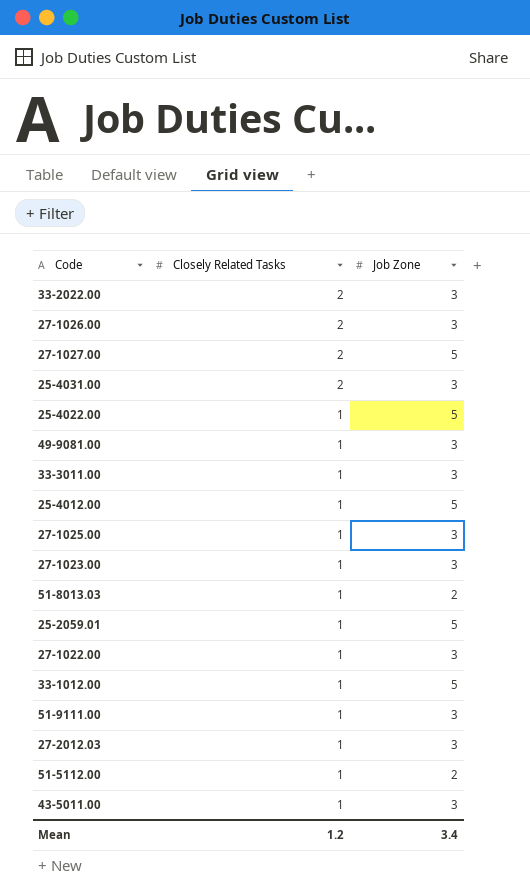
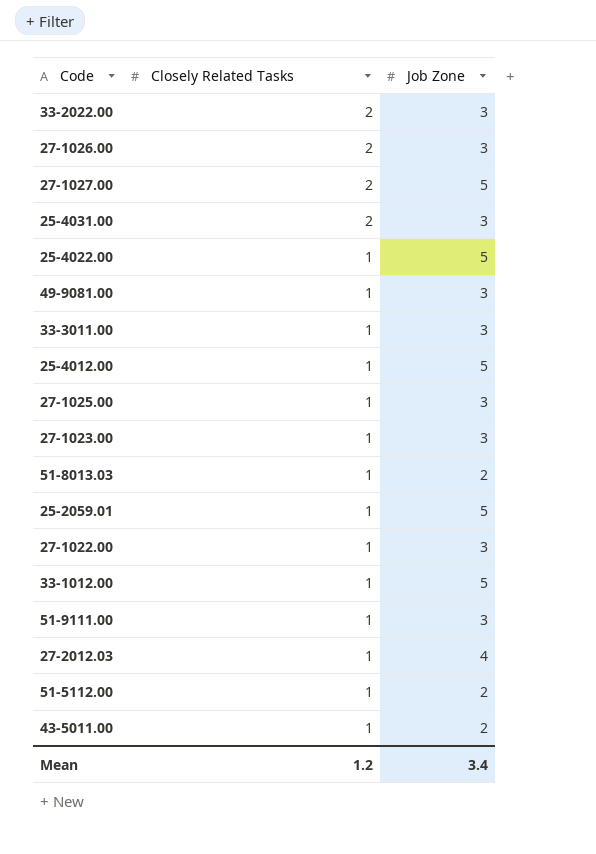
27-2012.03 | Job Zone: 3 -> 4
43-5011.00 | Job Zone: 3 -> 2

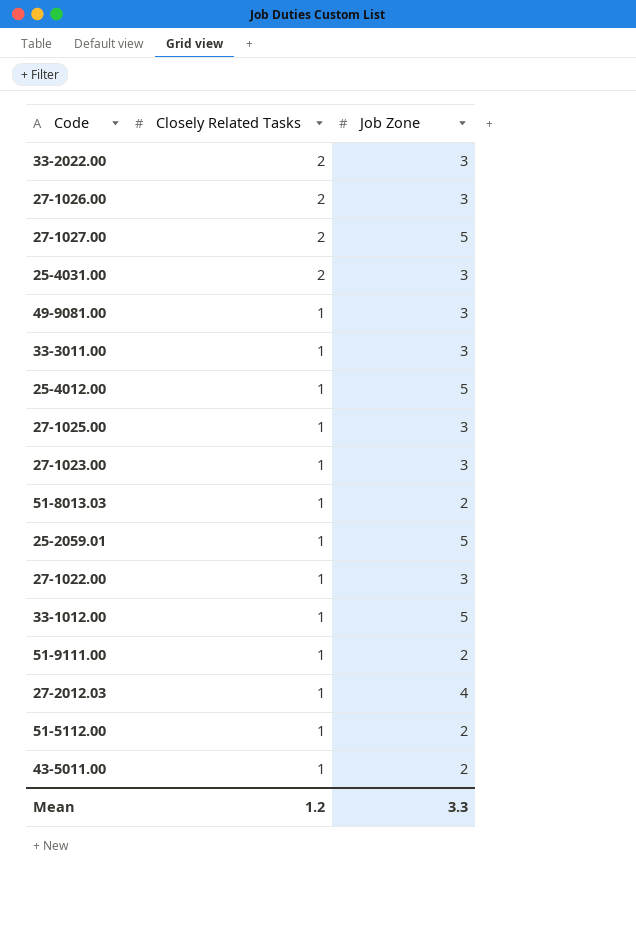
row 25-4022.00: 1 | 5 -> none
51-9111.00 | Job Zone: 3 -> 2
Mean | Job Zone: 3.4 -> 3.3

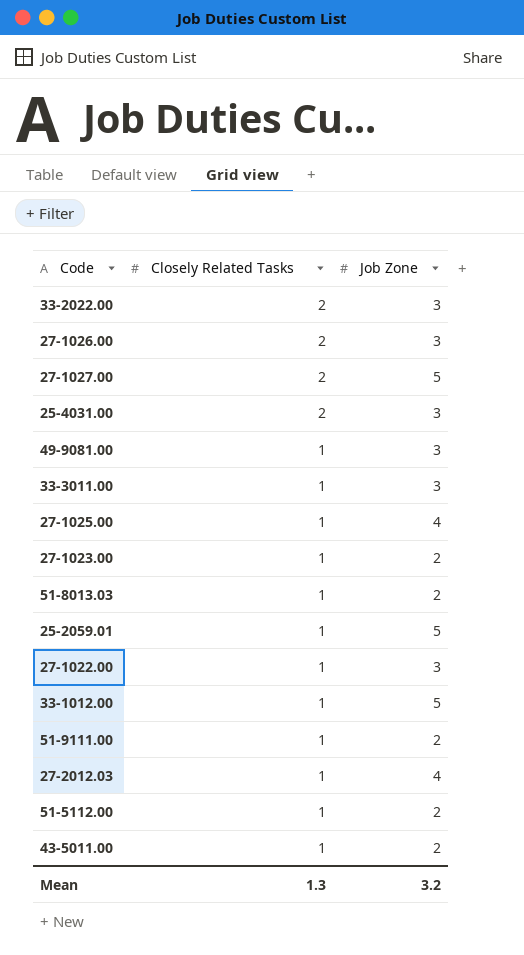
row 25-4012.00: 1 | 5 -> none
27-1025.00 | Job Zone: 3 -> 4
27-1023.00 | Job Zone: 3 -> 2
Mean | Closely Related Tasks: 1.2 -> 1.3
Mean | Job Zone: 3.3 -> 3.2

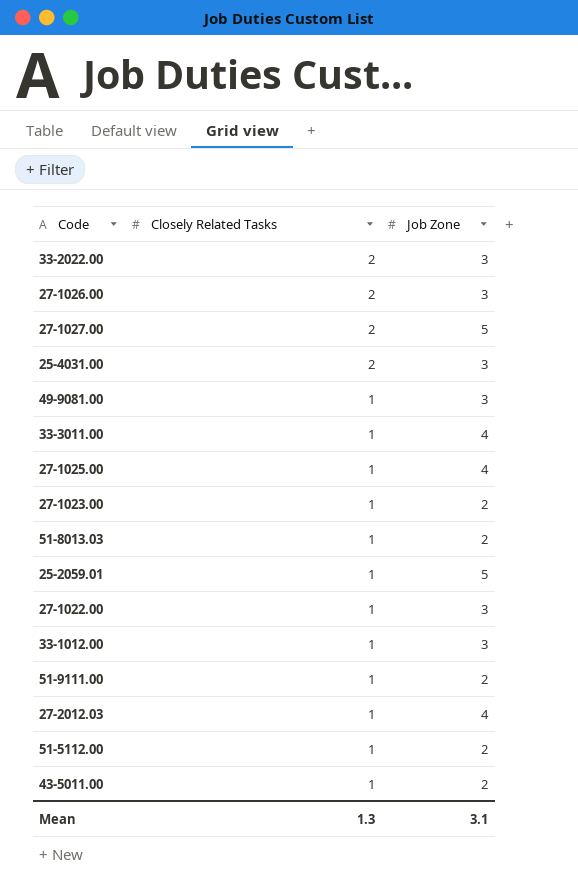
33-3011.00 | Job Zone: 3 -> 4
33-1012.00 | Job Zone: 5 -> 3
Mean | Job Zone: 3.2 -> 3.1

